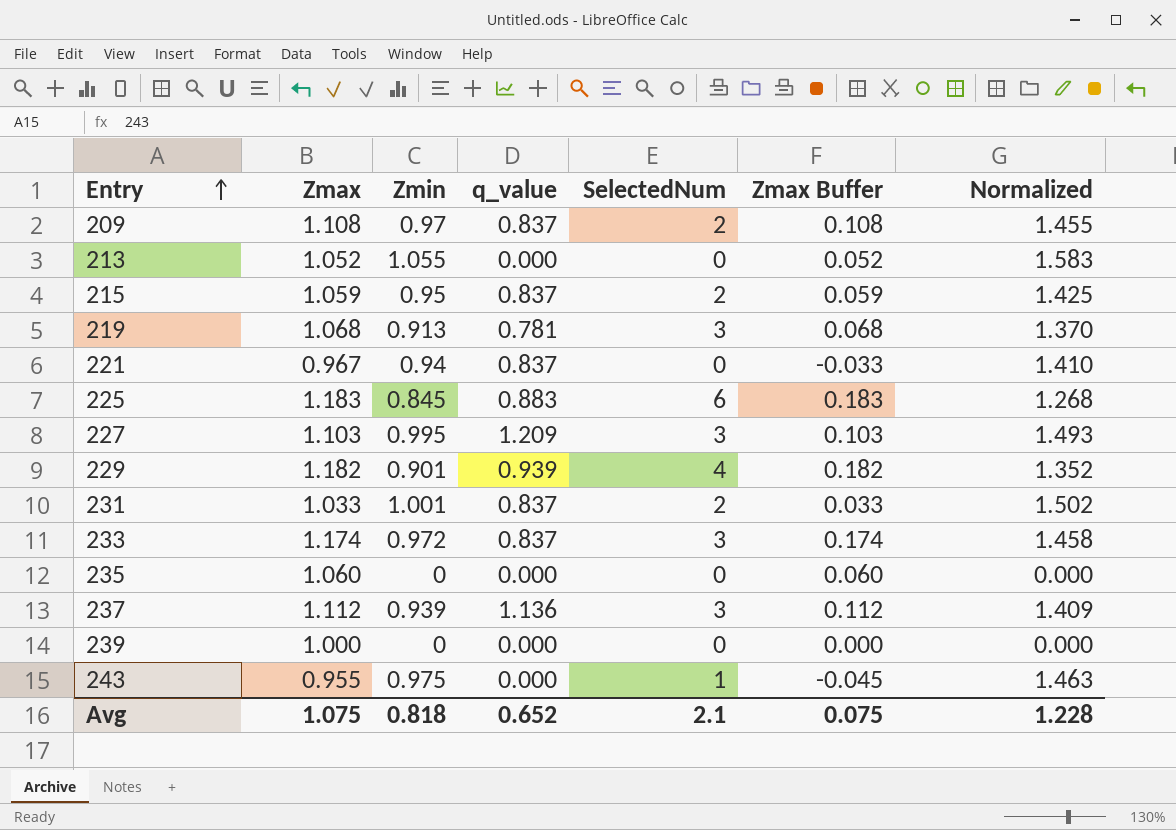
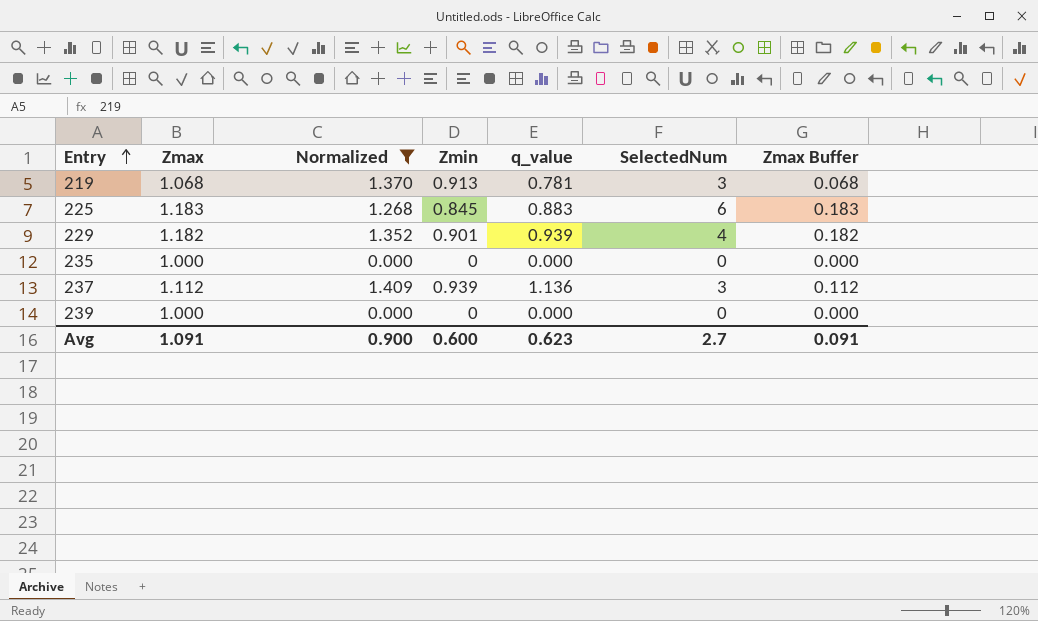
filter: none -> Normalized <= 1.409
column Normalized | position: 7 -> 3
235 | Zmax: 1.060 -> 1.000
235 | Zmax Buffer: 0.060 -> 0.000
Avg | Zmax: 1.075 -> 1.091
Avg | Normalized: 1.228 -> 0.900
Avg | Zmin: 0.818 -> 0.600
Avg | q_value: 0.652 -> 0.623
Avg | SelectedNum: 2.1 -> 2.7
Avg | Zmax Buffer: 0.075 -> 0.091

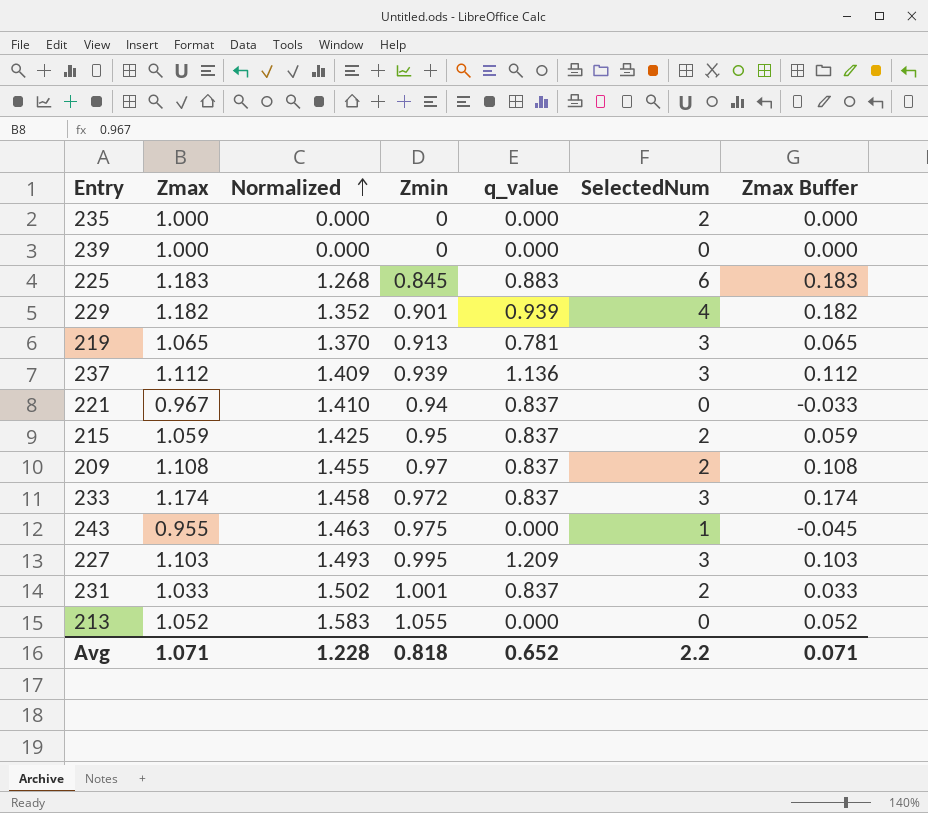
filter: Normalized <= 1.409 -> none
row order: Entry ascending -> Normalized ascending
235 | SelectedNum: 0 -> 2
219 | Zmax: 1.068 -> 1.065
219 | Zmax Buffer: 0.068 -> 0.065
Avg | Zmax: 1.091 -> 1.071
Avg | Normalized: 0.900 -> 1.228
Avg | Zmin: 0.600 -> 0.818
Avg | q_value: 0.623 -> 0.652
Avg | SelectedNum: 2.7 -> 2.2
Avg | Zmax Buffer: 0.091 -> 0.071

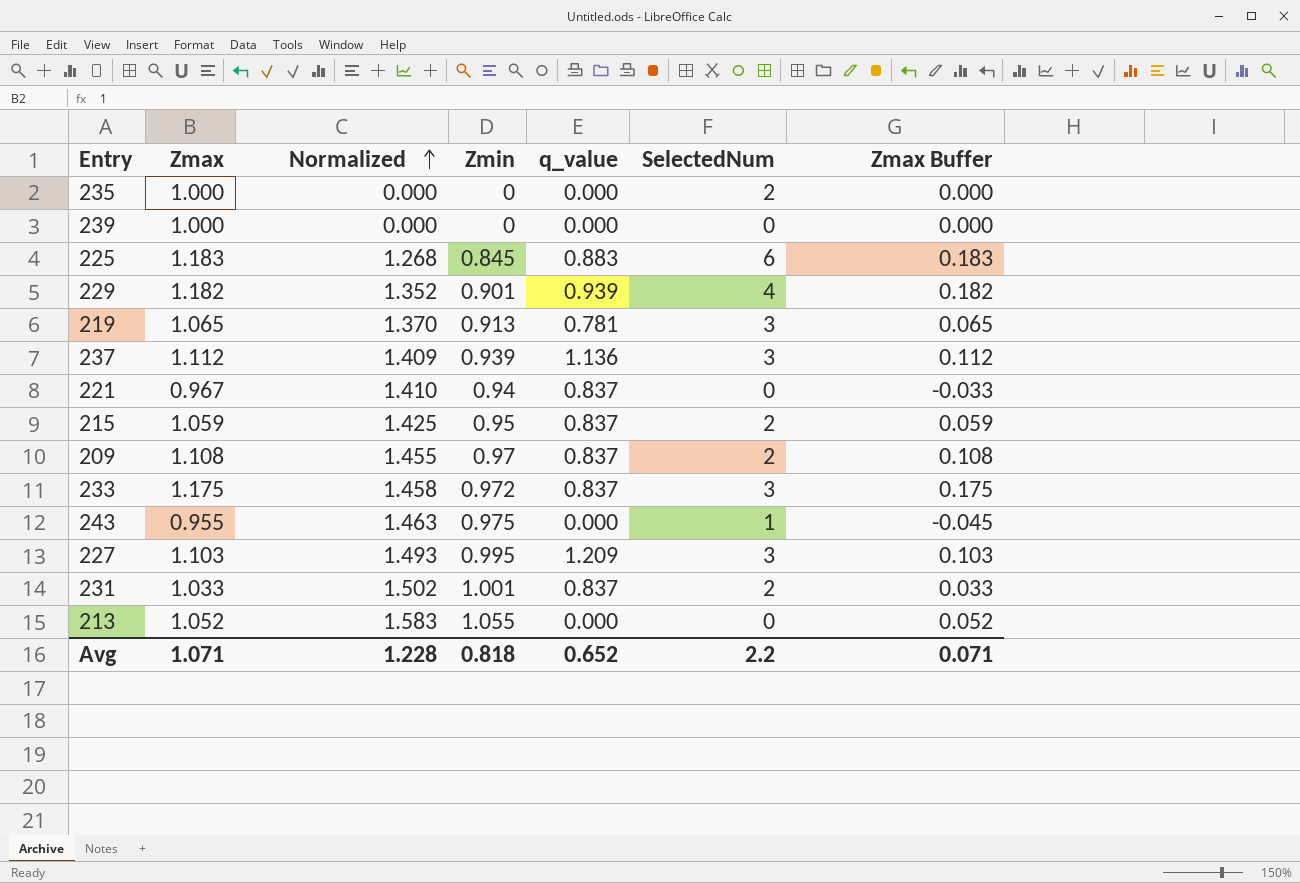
233 | Zmax: 1.174 -> 1.175
233 | Zmax Buffer: 0.174 -> 0.175

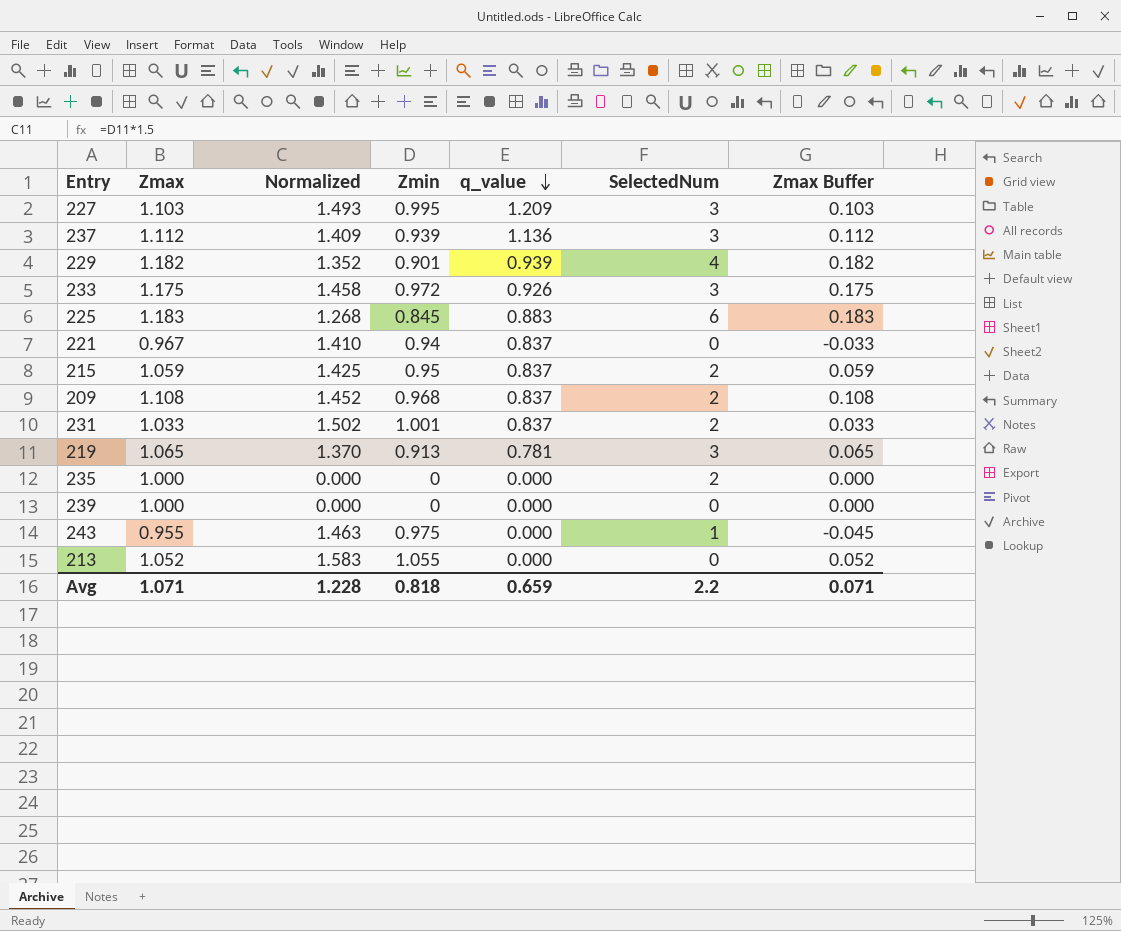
row order: Normalized ascending -> q_value descending
233 | q_value: 0.837 -> 0.926
209 | Normalized: 1.455 -> 1.452
209 | Zmin: 0.97 -> 0.968
Avg | q_value: 0.652 -> 0.659

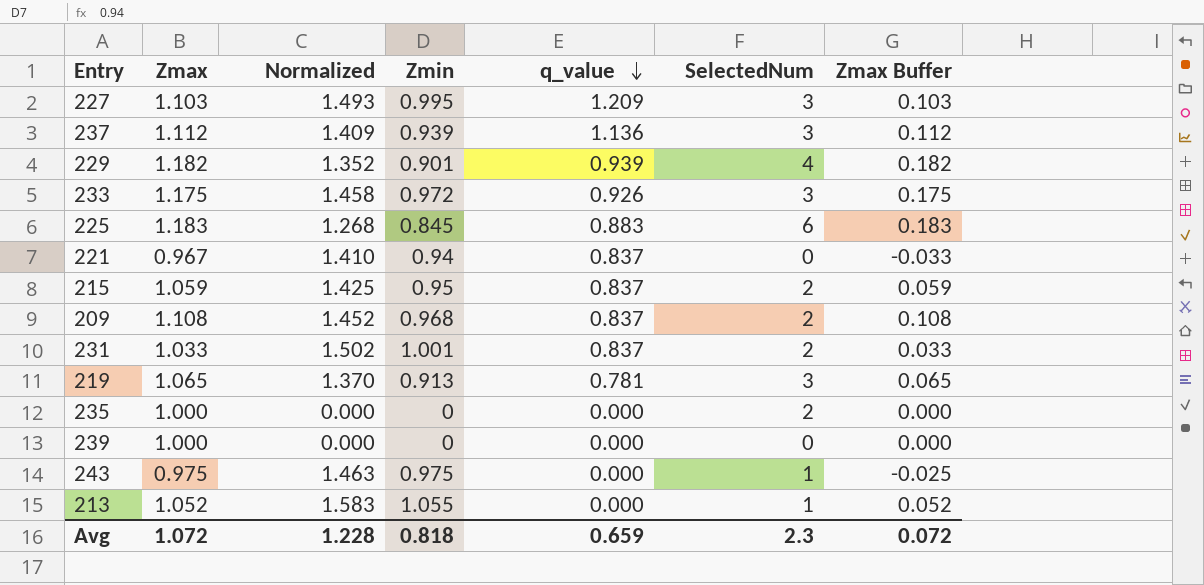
243 | Zmax: 0.955 -> 0.975
243 | Zmax Buffer: -0.045 -> -0.025
213 | SelectedNum: 0 -> 1
Avg | Zmax: 1.071 -> 1.072
Avg | SelectedNum: 2.2 -> 2.3
Avg | Zmax Buffer: 0.071 -> 0.072

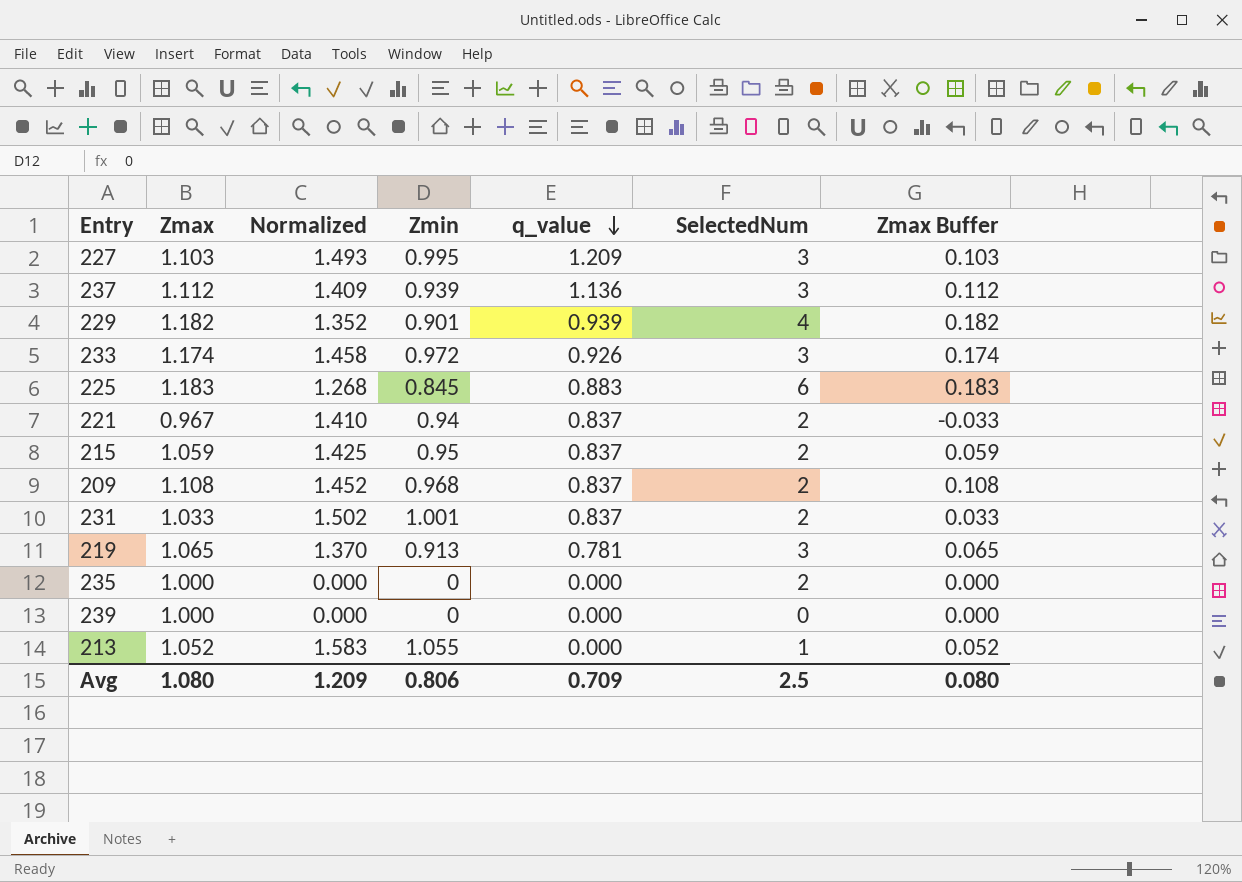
row 243: 0.975 | 1.463 | 0.975 | 0.000 | 1 | -0.025 -> none
233 | Zmax: 1.175 -> 1.174
233 | Zmax Buffer: 0.175 -> 0.174
221 | SelectedNum: 0 -> 2
Avg | Zmax: 1.072 -> 1.080
Avg | Normalized: 1.228 -> 1.209
Avg | Zmin: 0.818 -> 0.806
Avg | q_value: 0.659 -> 0.709
Avg | SelectedNum: 2.3 -> 2.5
Avg | Zmax Buffer: 0.072 -> 0.080

